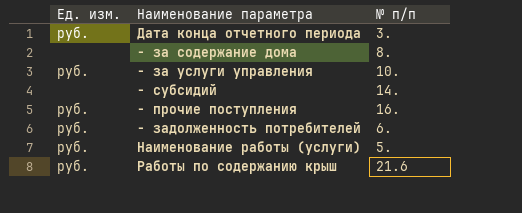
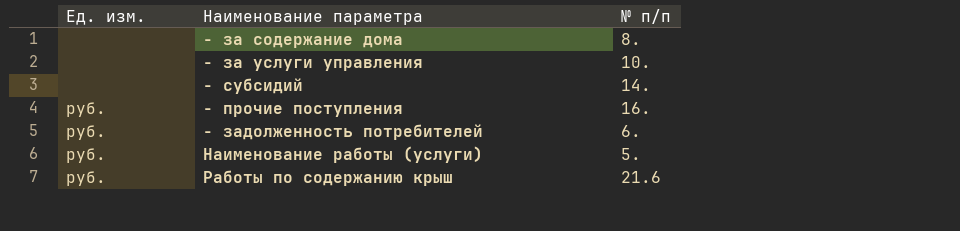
row Дата конца отчетного периода: руб. | 3. -> none
- за услуги управления | Ед. изм.: руб. -> none

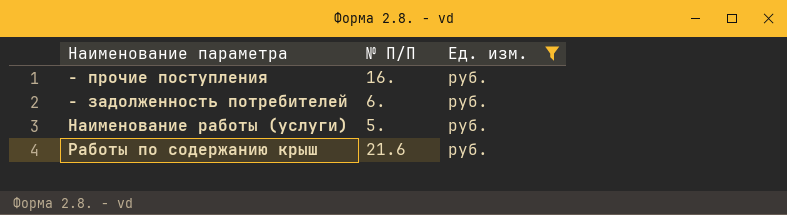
filter: none -> Ед. изм. = руб.
column name: № п/п -> № П/П
column Ед. изм. | position: 1 -> 3

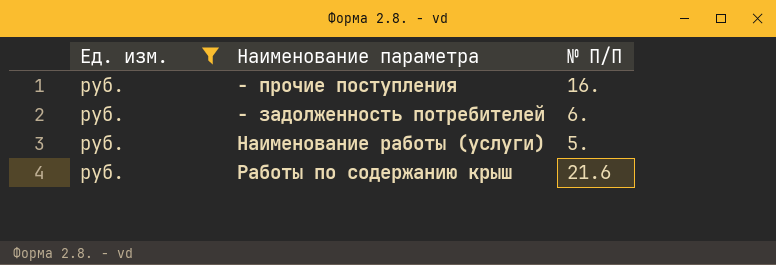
column Ед. изм. | position: 3 -> 1

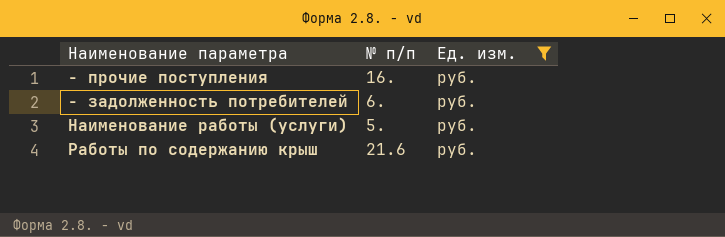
column name: № П/П -> № п/п
column Ед. изм. | position: 1 -> 3

